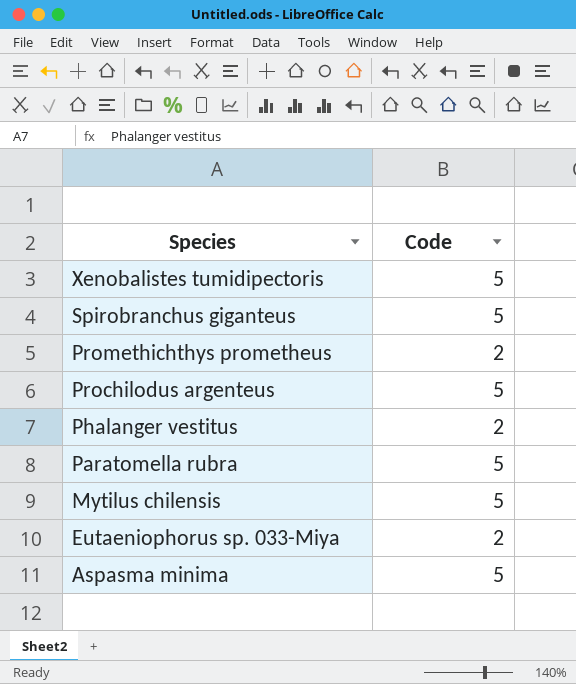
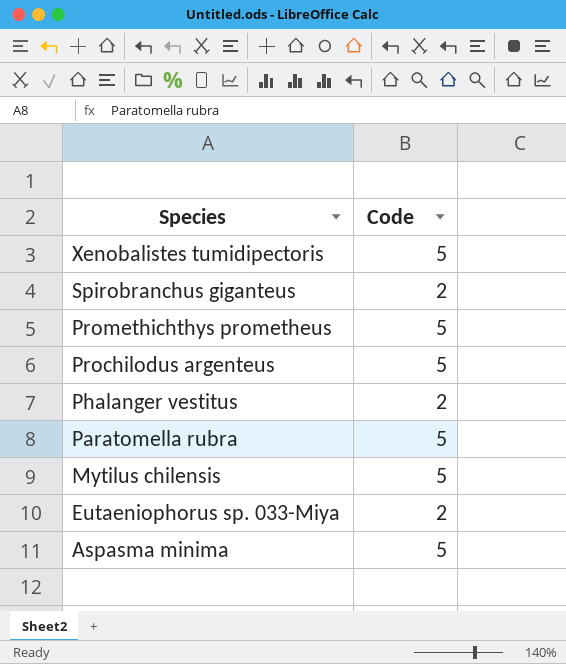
Spirobranchus giganteus | Code: 5 -> 2
Promethichthys prometheus | Code: 2 -> 5

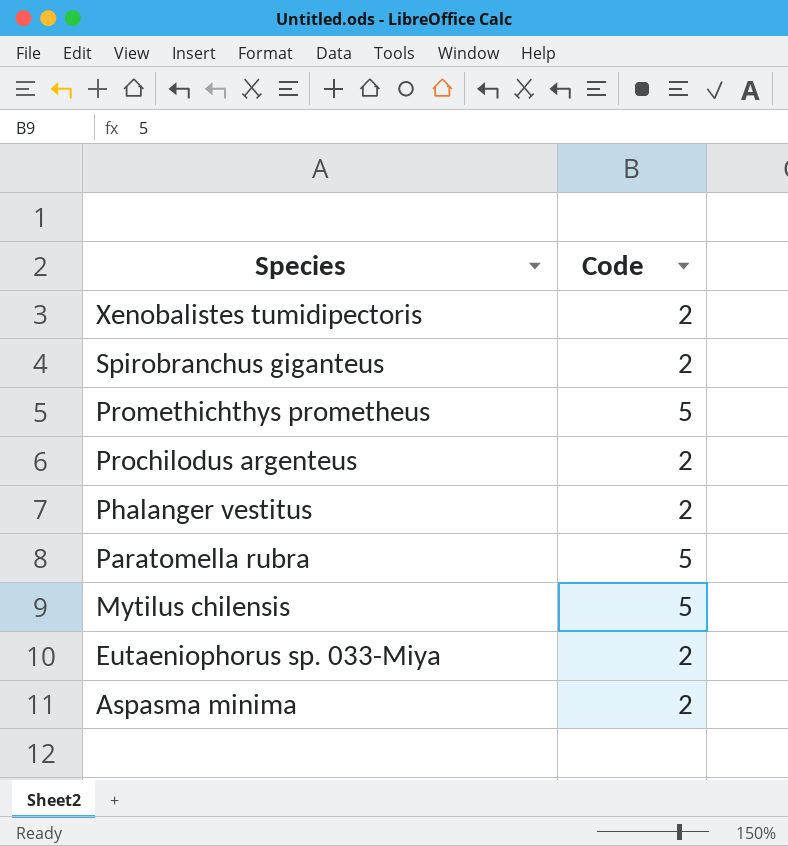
Xenobalistes tumidipectoris | Code: 5 -> 2
Prochilodus argenteus | Code: 5 -> 2
Aspasma minima | Code: 5 -> 2

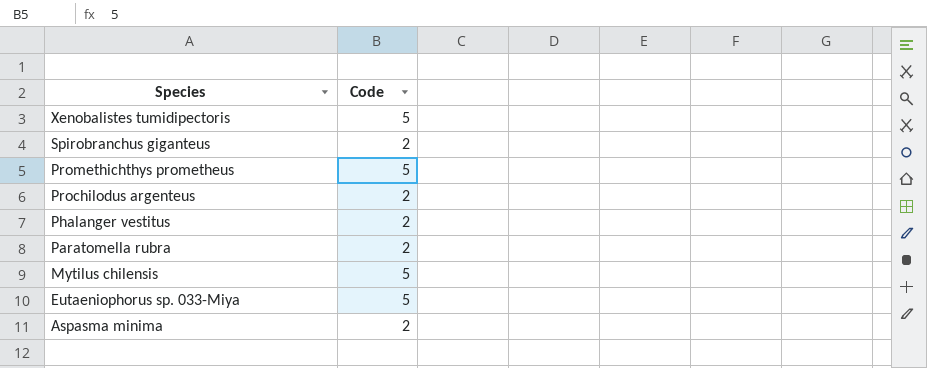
Xenobalistes tumidipectoris | Code: 2 -> 5
Paratomella rubra | Code: 5 -> 2
Eutaeniophorus sp. 033-Miya | Code: 2 -> 5

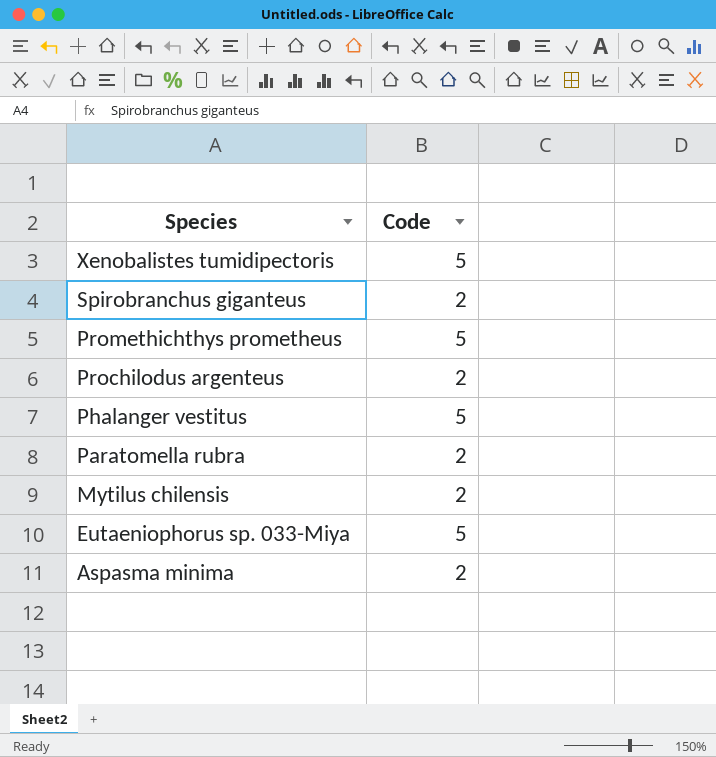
Phalanger vestitus | Code: 2 -> 5
Mytilus chilensis | Code: 5 -> 2

